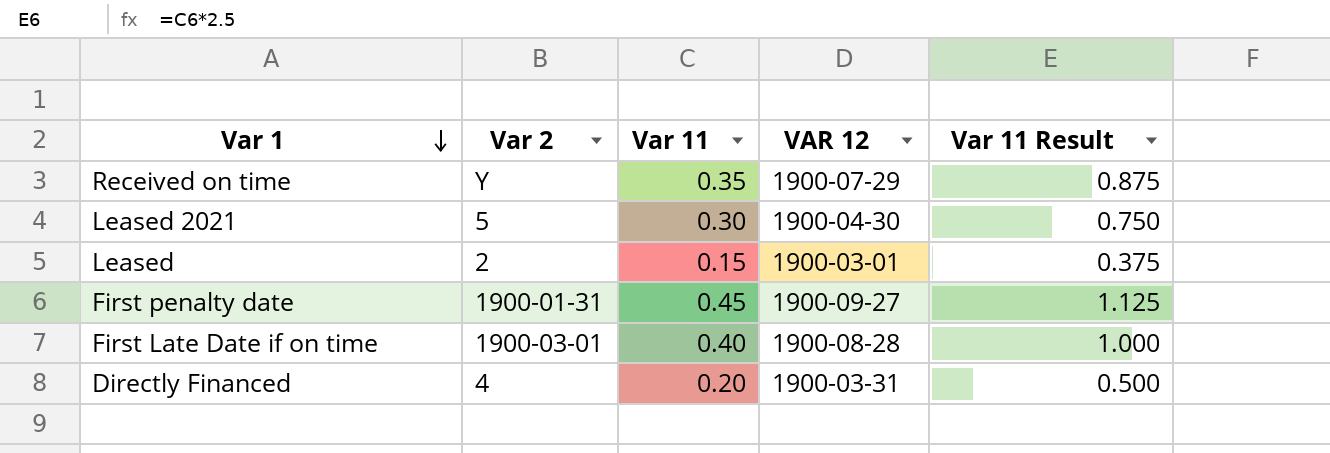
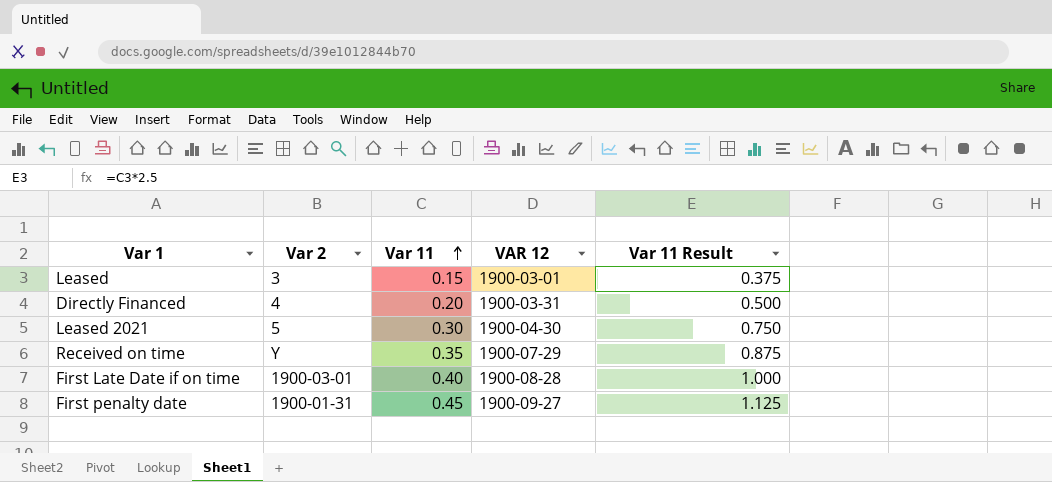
row order: Var 1 descending -> Var 11 ascending
Leased | Var 2: 2 -> 3

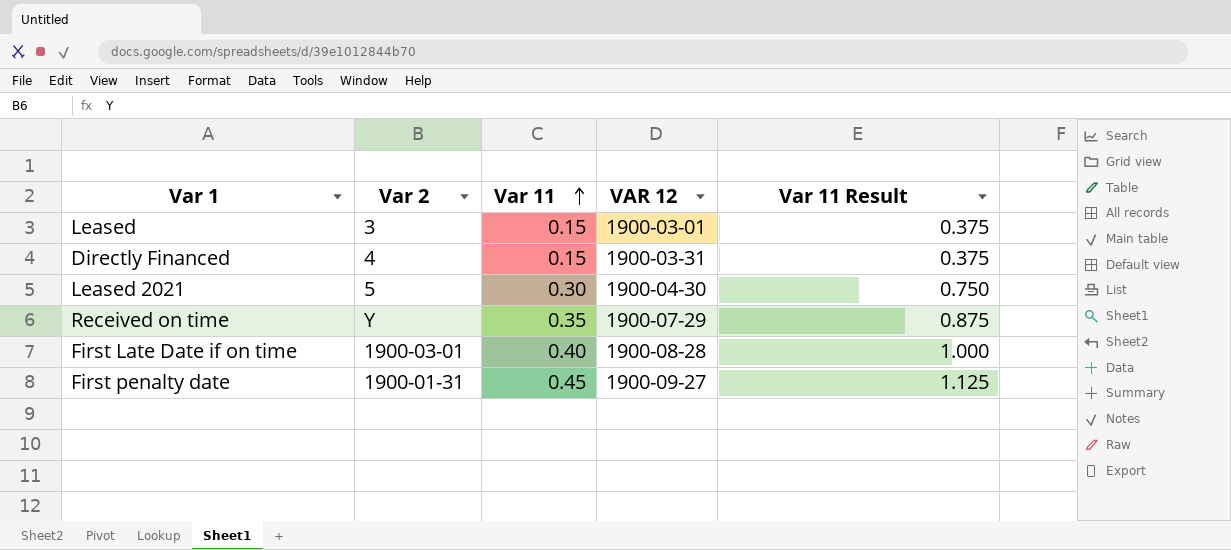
Directly Financed | Var 11: 0.20 -> 0.15
Directly Financed | Var 11 Result: 0.500 -> 0.375

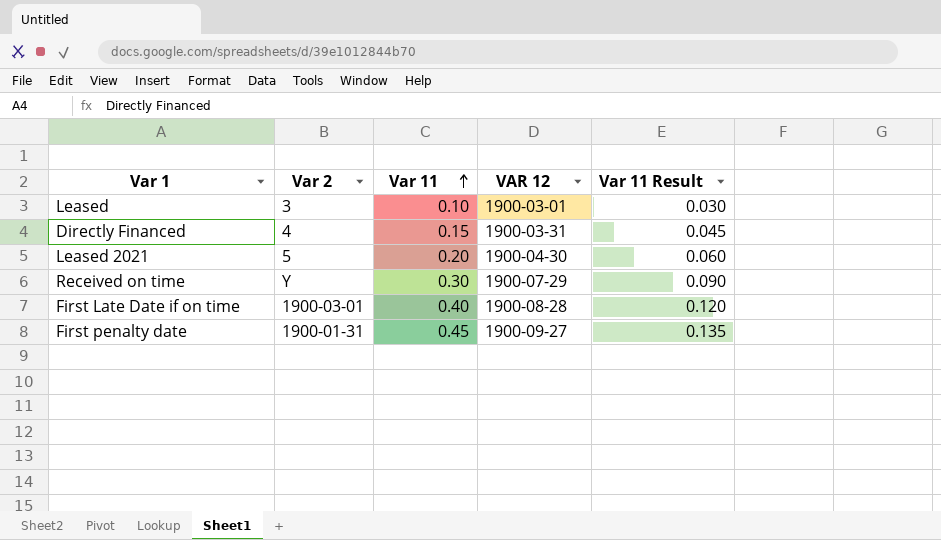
column Var 11 Result | formula: [Var 11] * 2.5 -> [Var 11] * 0.3
Leased | Var 11: 0.15 -> 0.10
Leased 2021 | Var 11: 0.30 -> 0.20
Received on time | Var 11: 0.35 -> 0.30

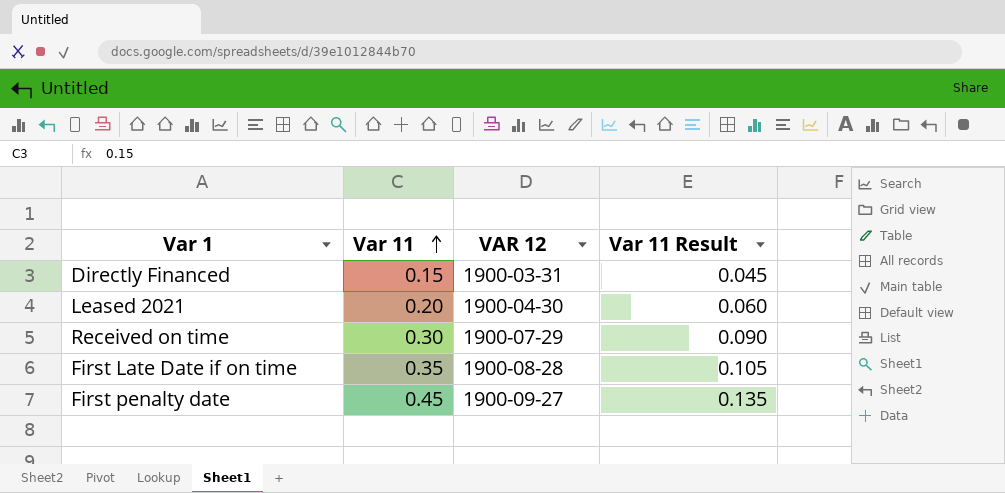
column Var 2 | position: 2 -> none
row Leased: 3 | 0.10 | 1900-03-01 | 0.030 -> none
First Late Date if on time | Var 11: 0.40 -> 0.35
First Late Date if on time | Var 11 Result: 0.120 -> 0.105

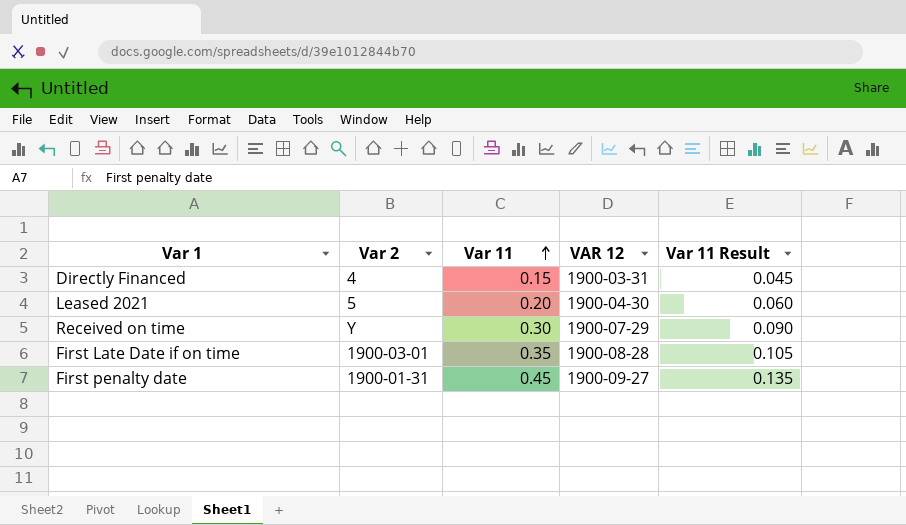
column Var 2 | position: none -> 2

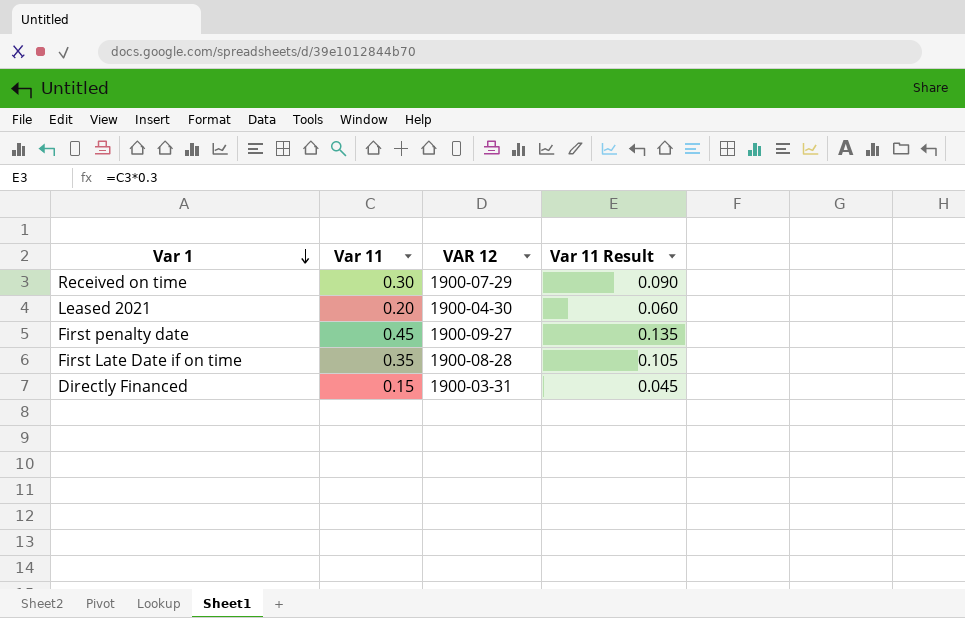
row order: Var 11 ascending -> Var 1 descending
column Var 2 | position: 2 -> none

